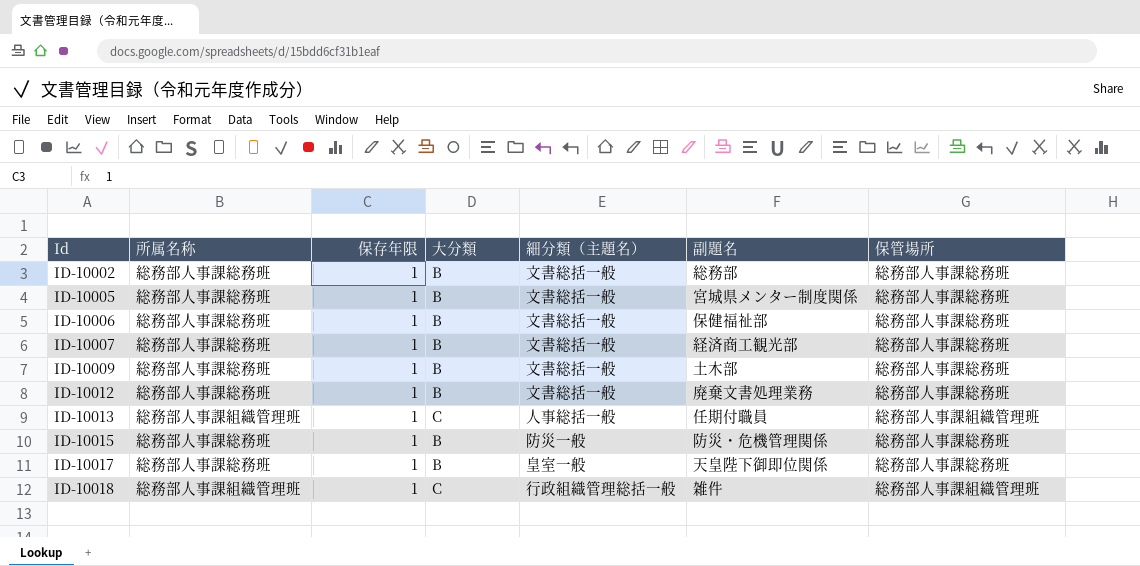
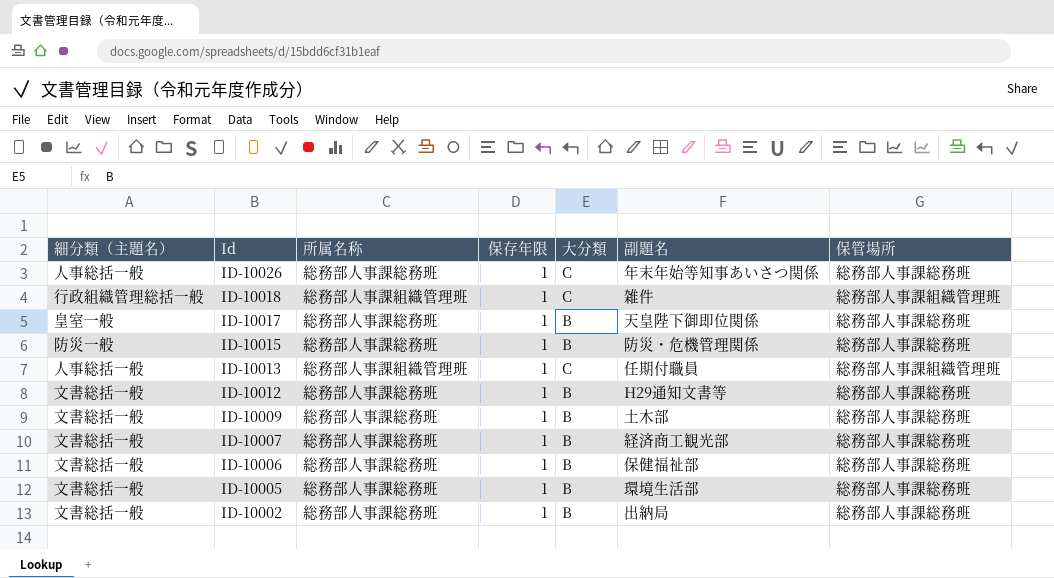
row order: Id ascending -> Id descending
column 細分類（主題名） | position: 5 -> 1
row ID-10026: none -> 人事総括一般 | 総務部人事課総務班 | 1 | C | 年末年始等知事あいさつ関係 | 総務部人事課総務班
ID-10012 | 副題名: 廃棄文書処理業務 -> H29通知文書等
ID-10005 | 副題名: 宮城県メンター制度関係 -> 環境生活部
ID-10002 | 副題名: 総務部 -> 出納局

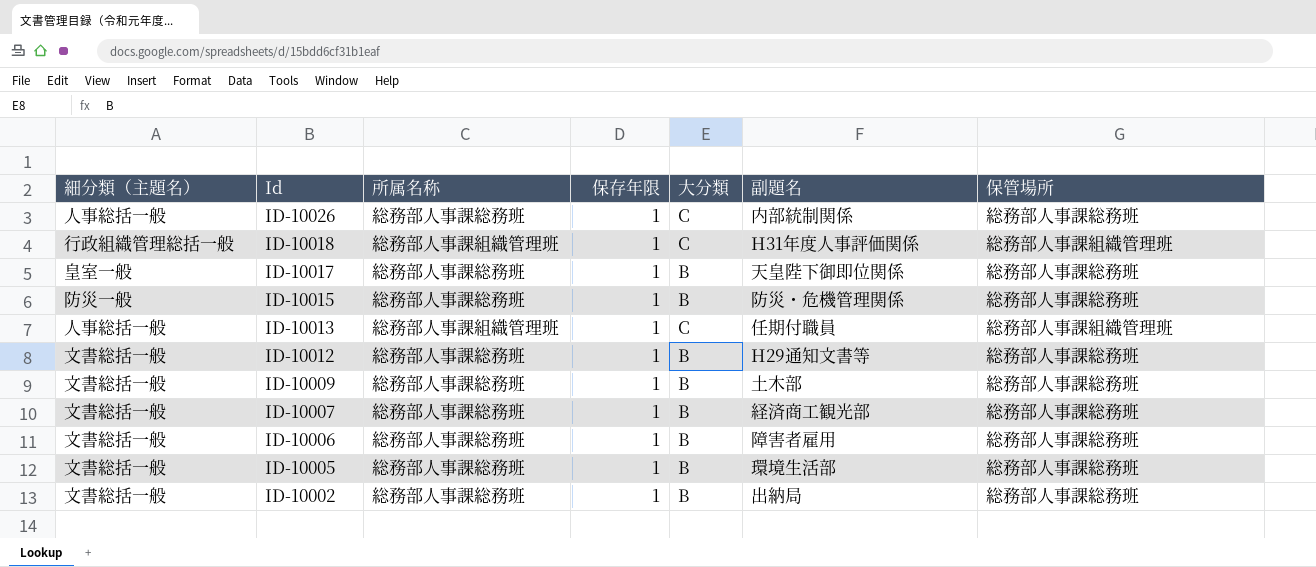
ID-10026 | 副題名: 年末年始等知事あいさつ関係 -> 内部統制関係
ID-10018 | 副題名: 雑件 -> H31年度人事評価関係
ID-10006 | 副題名: 保健福祉部 -> 障害者雇用

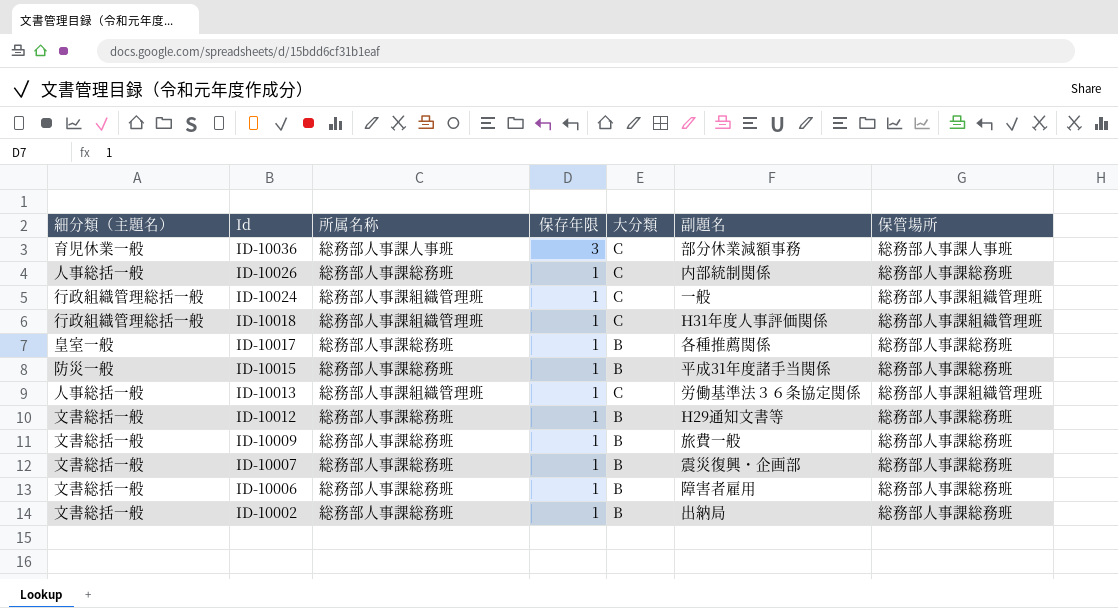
row ID-10005: 文書総括一般 | 総務部人事課総務班 | 1 | B | 環境生活部 | 総務部人事課総務班 -> none
row ID-10036: none -> 育児休業一般 | 総務部人事課人事班 | 3 | C | 部分休業減額事務 | 総務部人事課人事班
row ID-10024: none -> 行政組織管理総括一般 | 総務部人事課組織管理班 | 1 | C | 一般 | 総務部人事課組織管理班
ID-10017 | 副題名: 天皇陛下御即位関係 -> 各種推薦関係
ID-10015 | 副題名: 防災・危機管理関係 -> 平成31年度諸手当関係
ID-10013 | 副題名: 任期付職員 -> 労働基準法３６条協定関係
ID-10009 | 副題名: 土木部 -> 旅費一般
ID-10007 | 副題名: 経済商工観光部 -> 震災復興・企画部

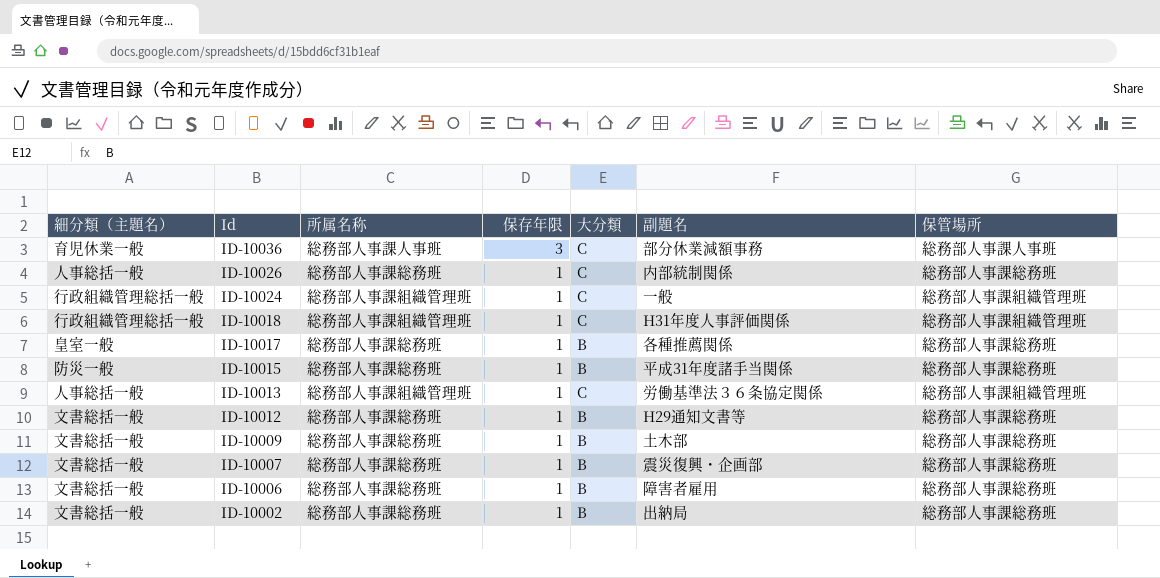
ID-10009 | 副題名: 旅費一般 -> 土木部

